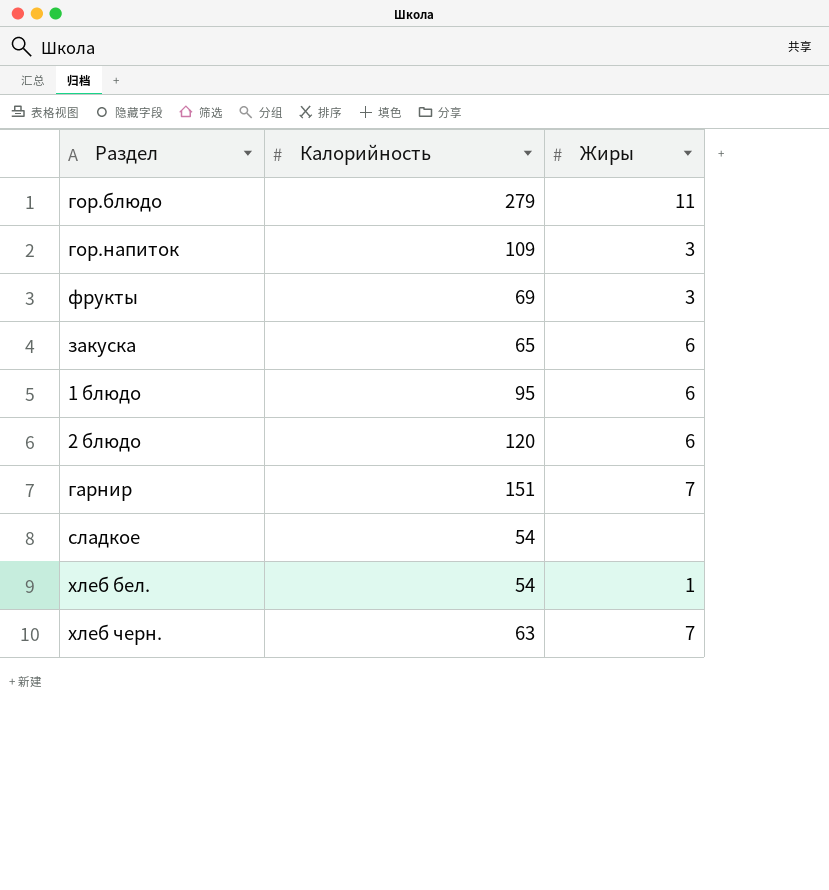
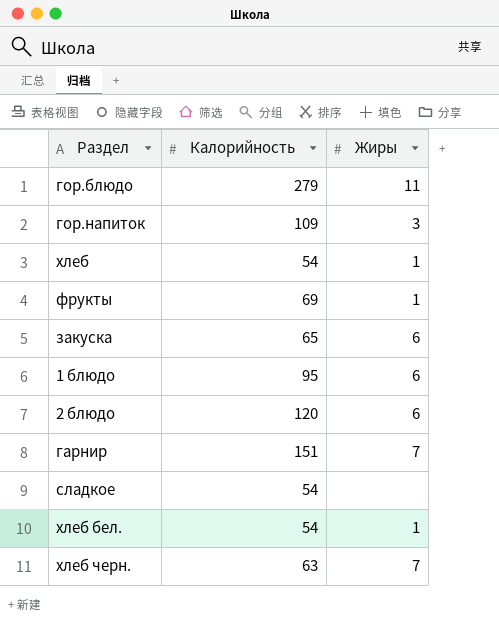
row хлеб: none -> 54 | 1
фрукты | Жиры: 3 -> 1

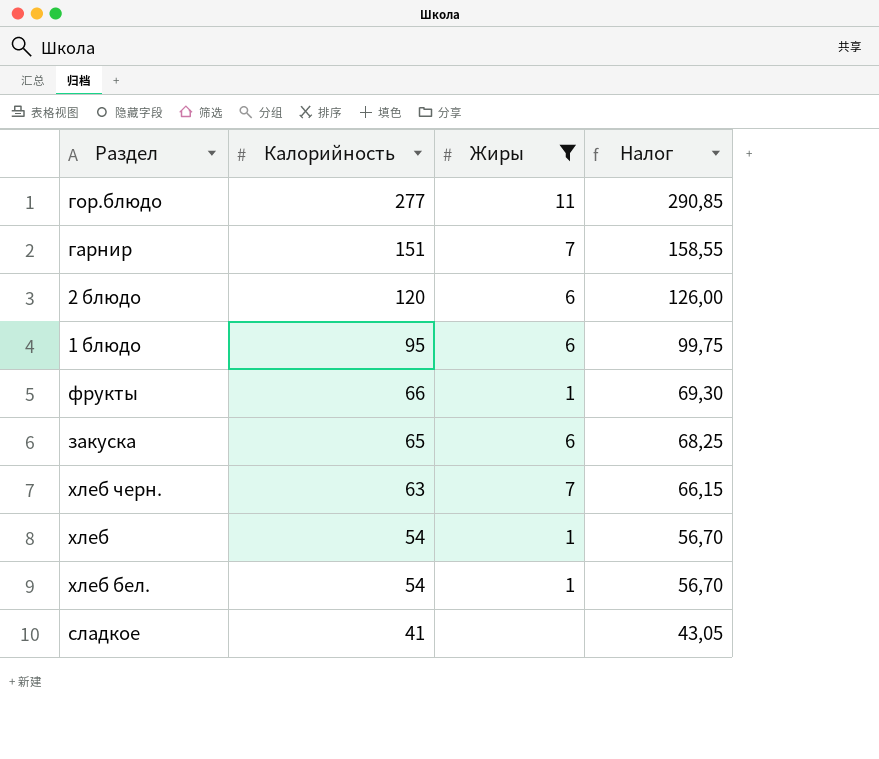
filter: none -> Жиры != 3
row order: none -> Калорийность descending
column Налог | formula: none -> [Калорийность] * 1,05
гор.блюдо | Калорийность: 279 -> 277
фрукты | Калорийность: 69 -> 66
сладкое | Калорийность: 54 -> 41

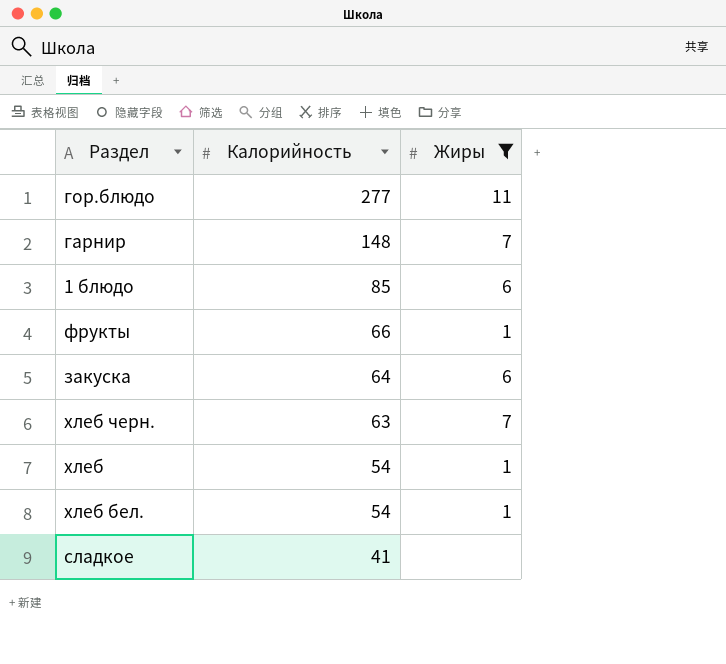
column Налог | formula: [Калорийность] * 1,05 -> none
row 2 блюдо: 120 | 6 | 126,00 -> none
гарнир | Калорийность: 151 -> 148
1 блюдо | Калорийность: 95 -> 85
закуска | Калорийность: 65 -> 64

